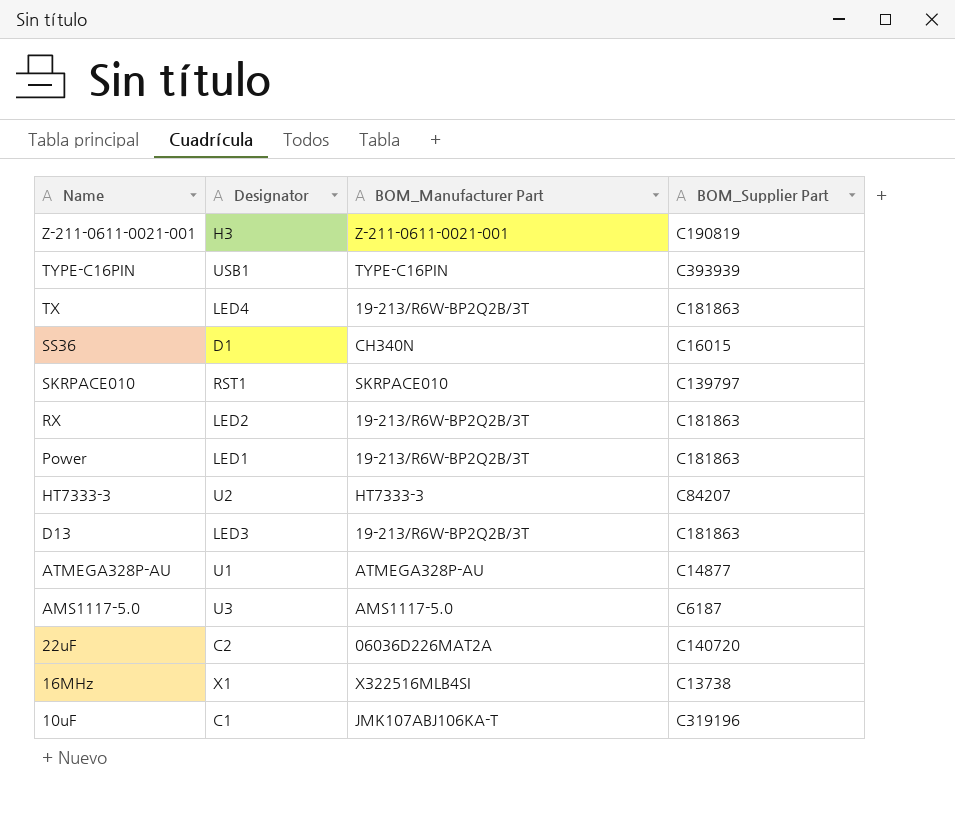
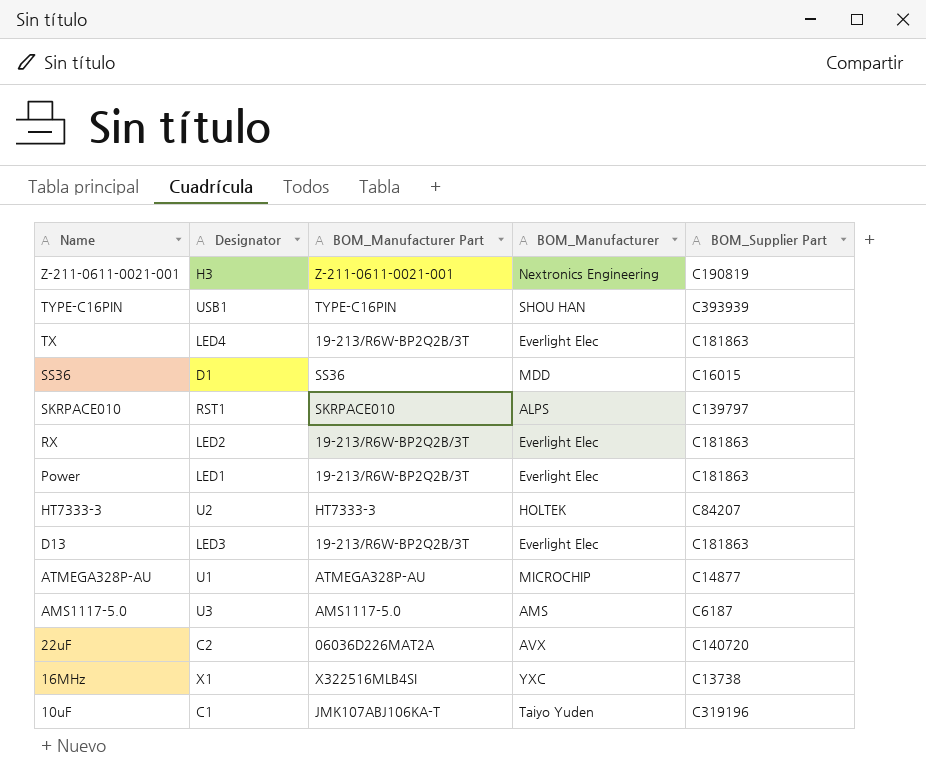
column BOM_Manufacturer | position: none -> 4
SS36 | BOM_Manufacturer Part: CH340N -> SS36

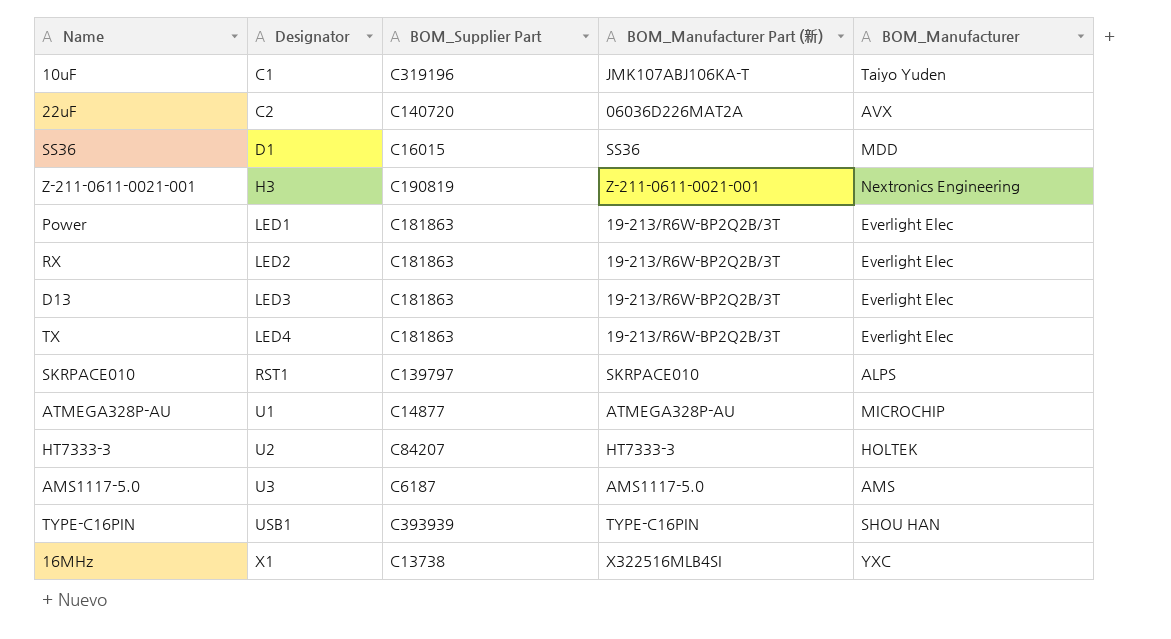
row order: Name descending -> Designator ascending
column BOM_Supplier Part | position: 5 -> 3
column name: BOM_Manufacturer Part -> BOM_Manufacturer Part (新)

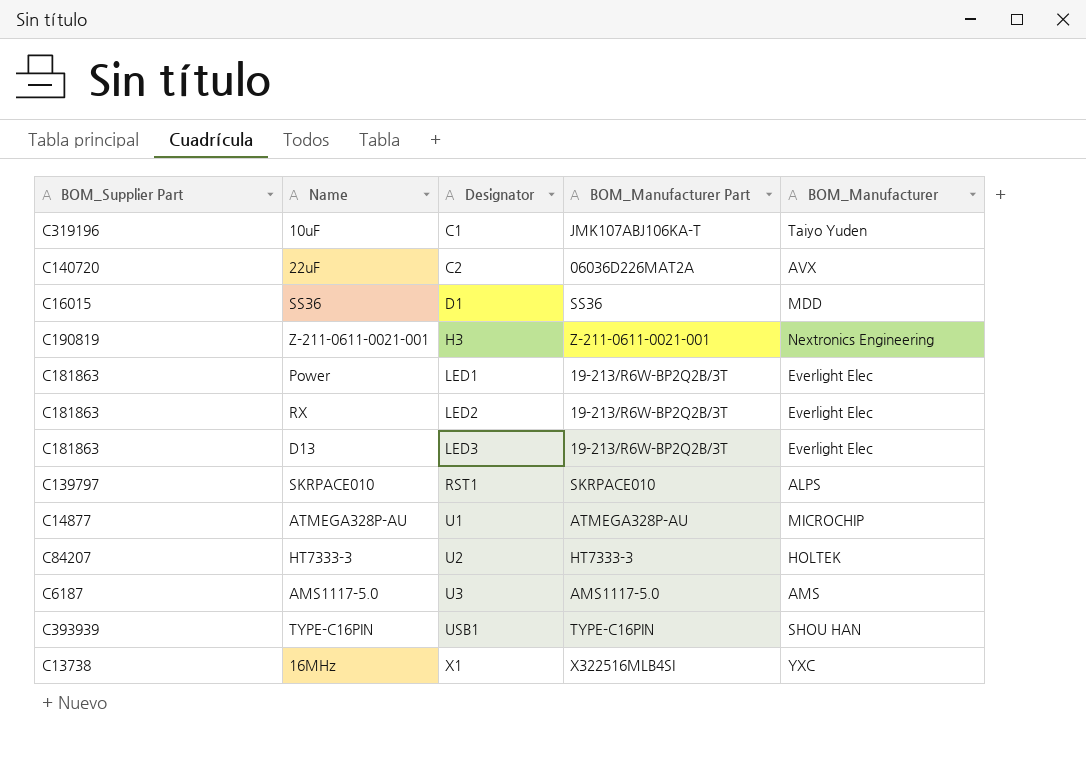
column BOM_Supplier Part | position: 3 -> 1
column name: BOM_Manufacturer Part (新) -> BOM_Manufacturer Part
row TX: LED4 | C181863 | 19-213/R6W-BP2Q2B/3T | Everlight Elec -> none

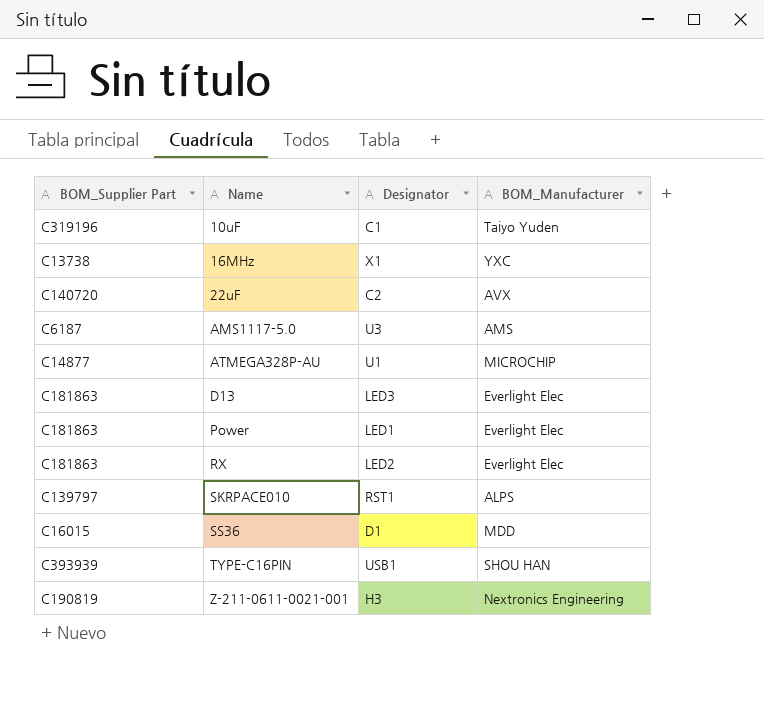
row order: Designator ascending -> Name ascending
column BOM_Manufacturer Part | position: 4 -> none
row HT7333-3: C84207 | U2 | HT7333-3 | HOLTEK -> none

